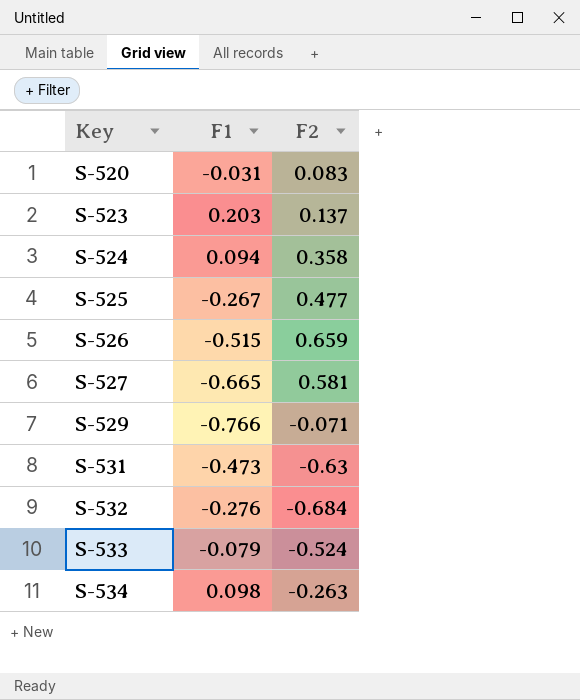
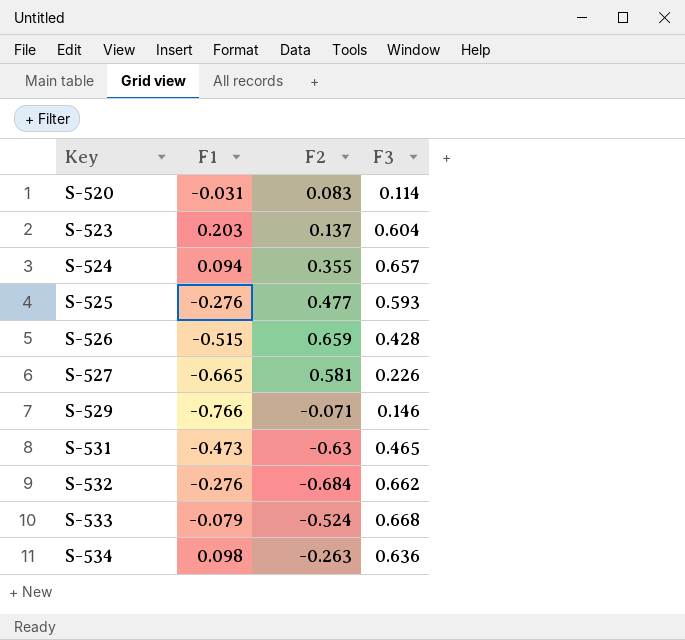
column F3 | position: none -> 4
S-524 | F2: 0.358 -> 0.355
S-525 | F1: -0.267 -> -0.276

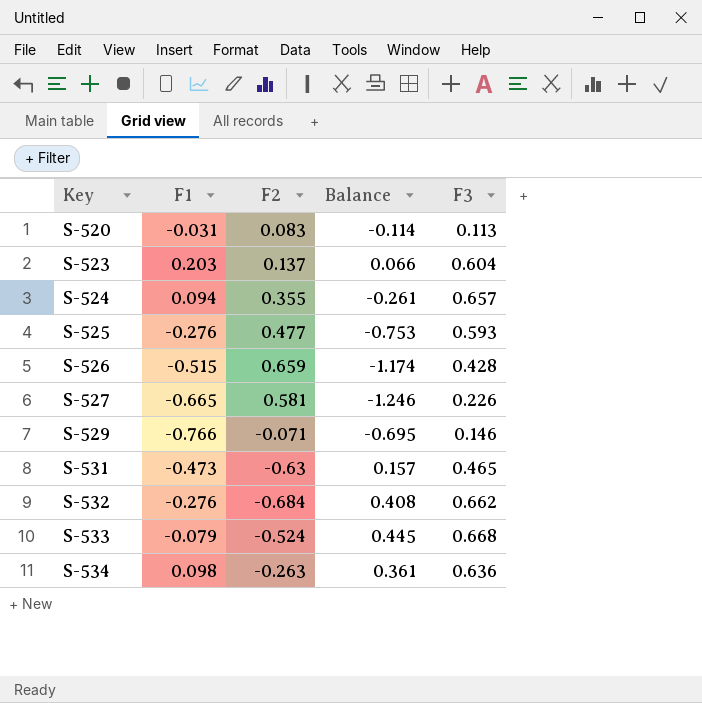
column Balance | formula: none -> [F1] - [F2]
S-520 | F3: 0.114 -> 0.113

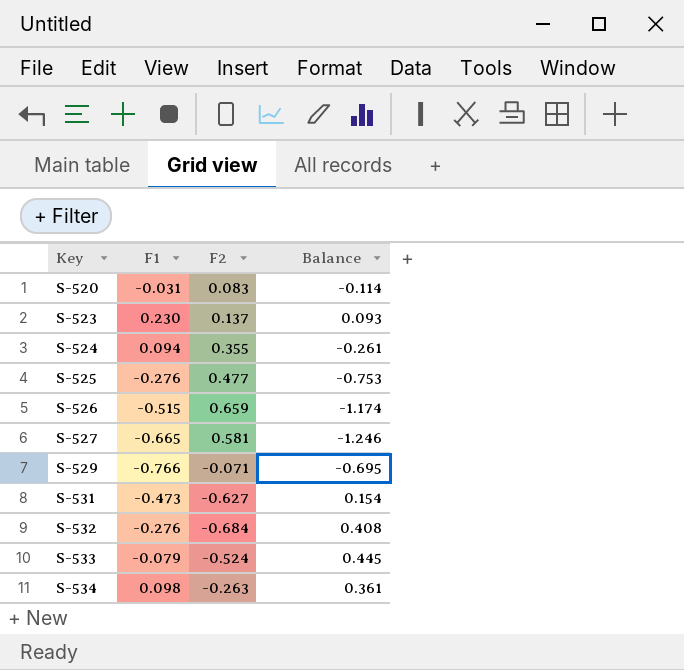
column F3 | position: 5 -> none
S-523 | F1: 0.203 -> 0.230
S-523 | Balance: 0.066 -> 0.093
S-531 | F2: -0.63 -> -0.627
S-531 | Balance: 0.157 -> 0.154

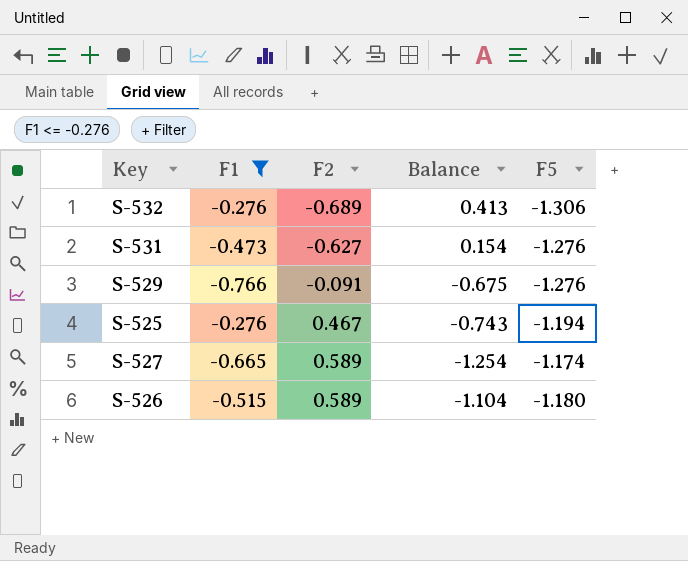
filter: none -> F1 <= -0.276
row order: Key ascending -> F2 ascending
column F5 | position: none -> 5
S-532 | F2: -0.684 -> -0.689
S-532 | Balance: 0.408 -> 0.413
S-529 | F2: -0.071 -> -0.091
S-529 | Balance: -0.695 -> -0.675
S-525 | F2: 0.477 -> 0.467
S-525 | Balance: -0.753 -> -0.743
S-527 | F2: 0.581 -> 0.589
S-527 | Balance: -1.246 -> -1.254
S-526 | F2: 0.659 -> 0.589
S-526 | Balance: -1.174 -> -1.104

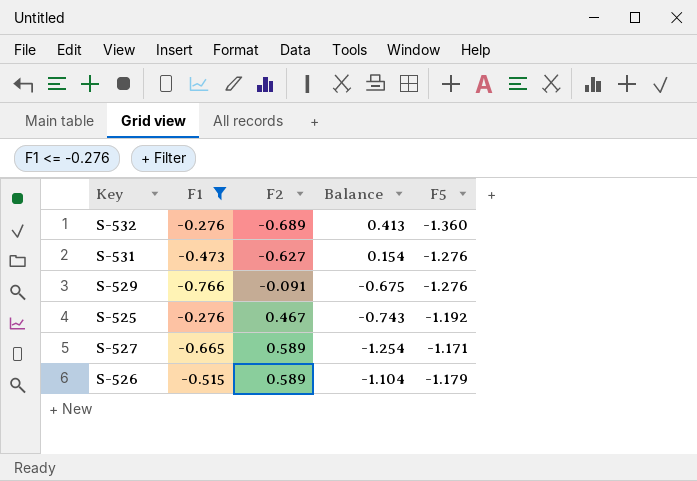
S-532 | F5: -1.306 -> -1.360
S-525 | F5: -1.194 -> -1.192
S-527 | F5: -1.174 -> -1.171
S-526 | F5: -1.180 -> -1.179

